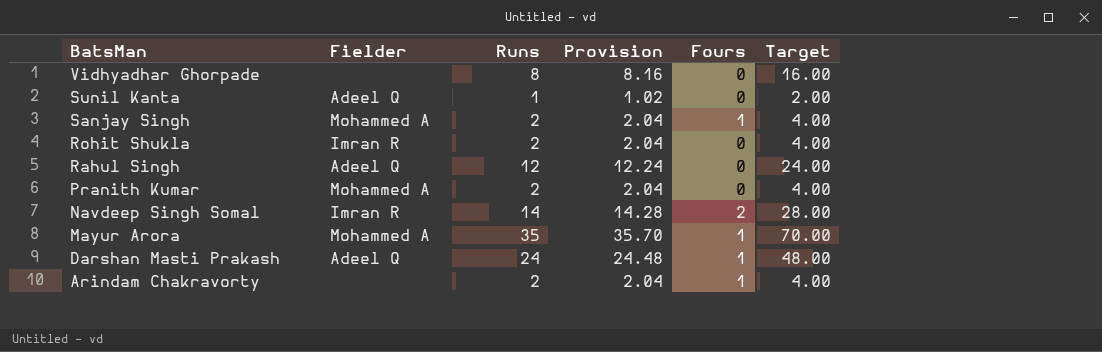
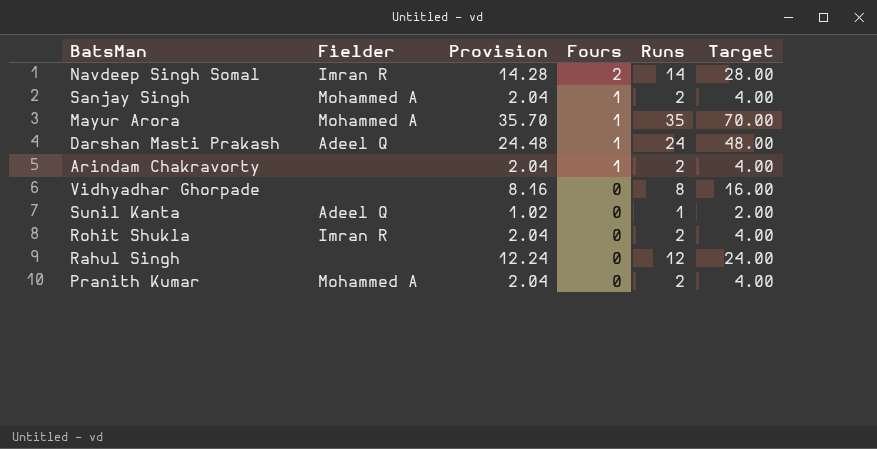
row order: BatsMan descending -> Fours descending
column Runs | position: 3 -> 5
Rahul Singh | Fielder: Adeel Q -> none

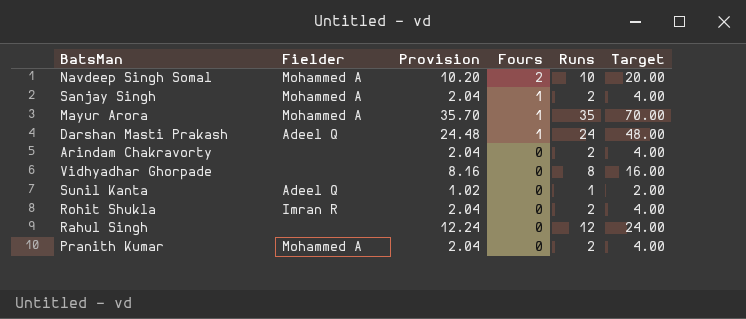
Navdeep Singh Somal | Fielder: Imran R -> Mohammed A
Navdeep Singh Somal | Provision: 14.28 -> 10.20
Navdeep Singh Somal | Runs: 14 -> 10
Navdeep Singh Somal | Target: 28.00 -> 20.00
Arindam Chakravorty | Fours: 1 -> 0

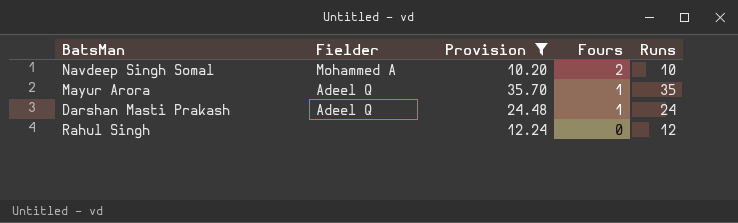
filter: none -> Provision >= 10.20
column Target | formula: [Runs] * 2 -> none
Mayur Arora | Fielder: Mohammed A -> Adeel Q

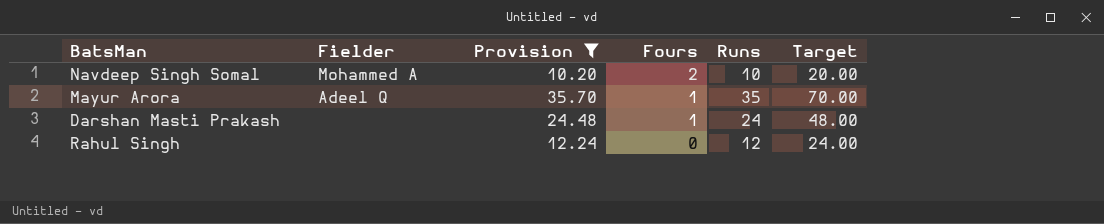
column Target | formula: none -> [Runs] * 2
Darshan Masti Prakash | Fielder: Adeel Q -> none

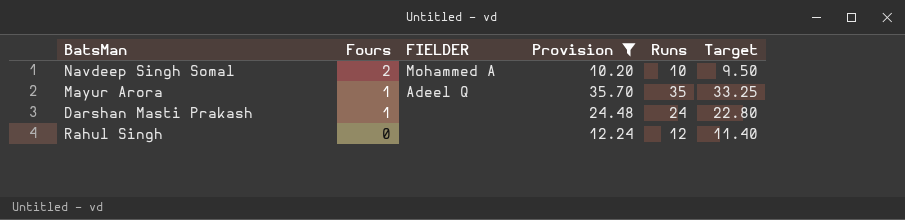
column Fours | position: 4 -> 2
column name: Fielder -> FIELDER
column Target | formula: [Runs] * 2 -> [Runs] * 0.95

